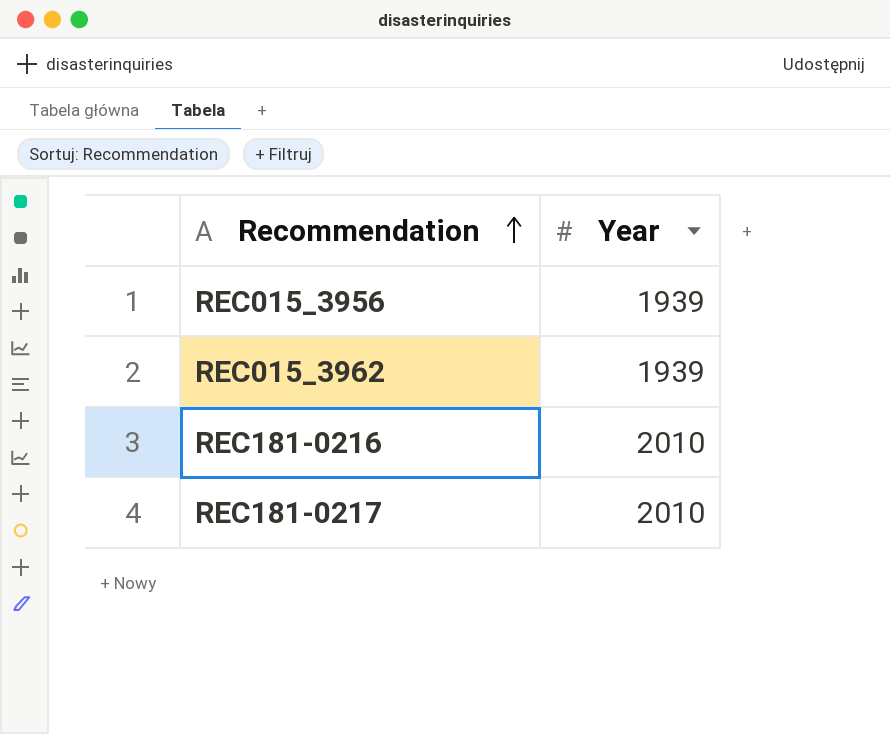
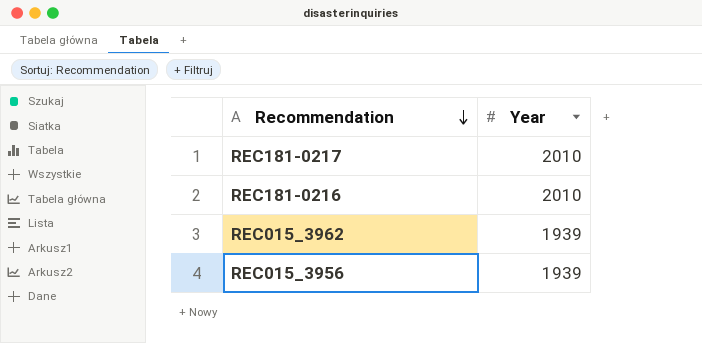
row order: Recommendation ascending -> Recommendation descending

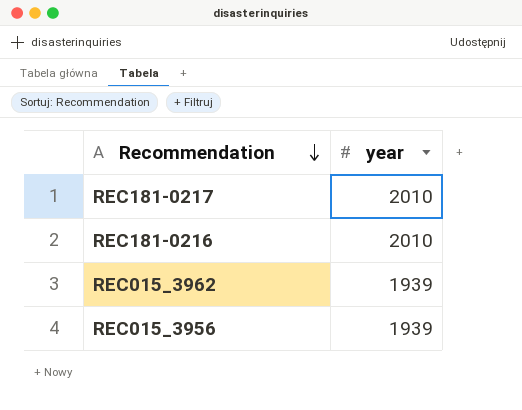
column name: Year -> year

